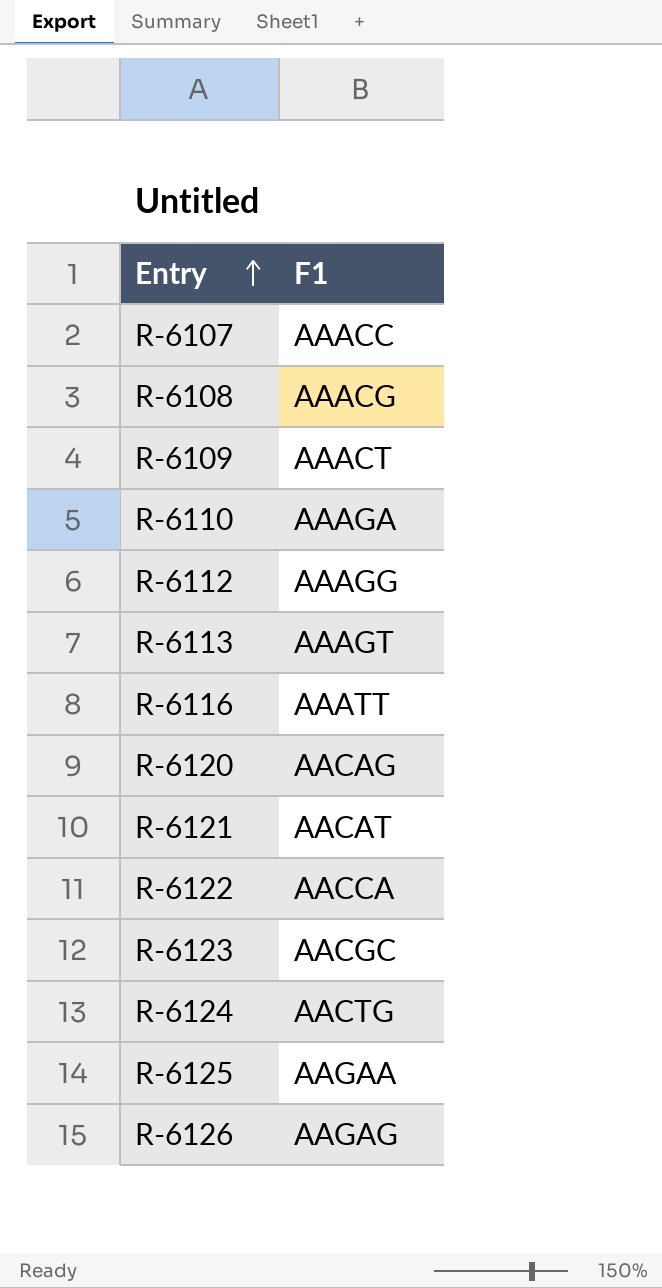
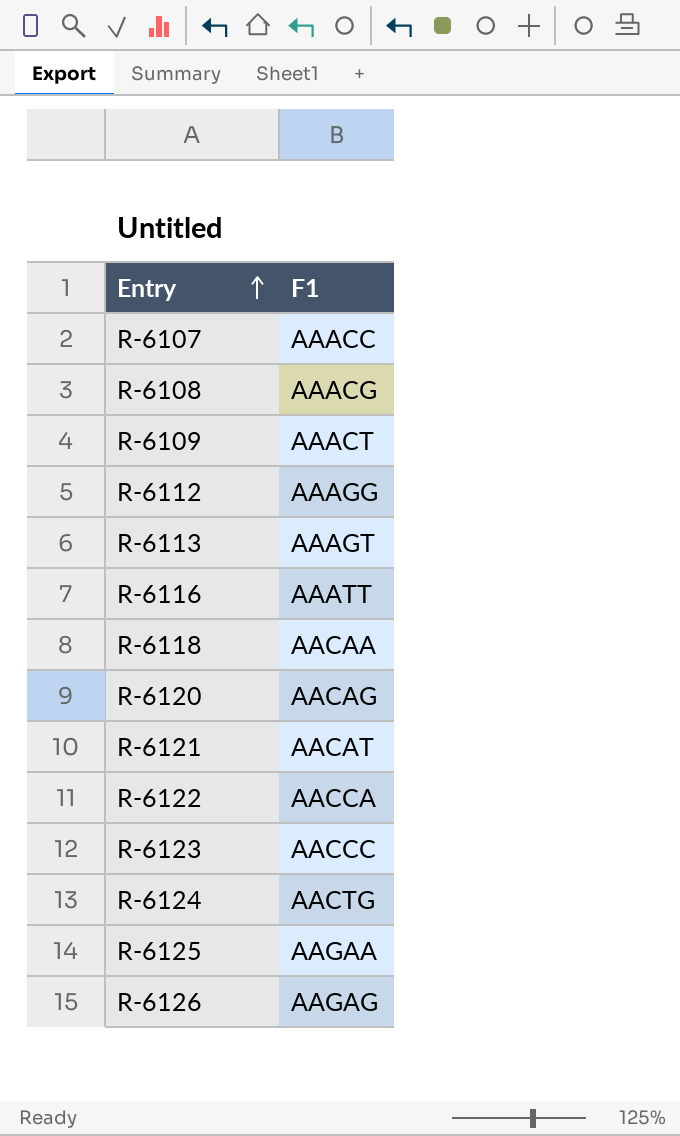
row R-6110: AAAGA -> none
row R-6118: none -> AACAA
R-6123 | F1: AACGC -> AACCC

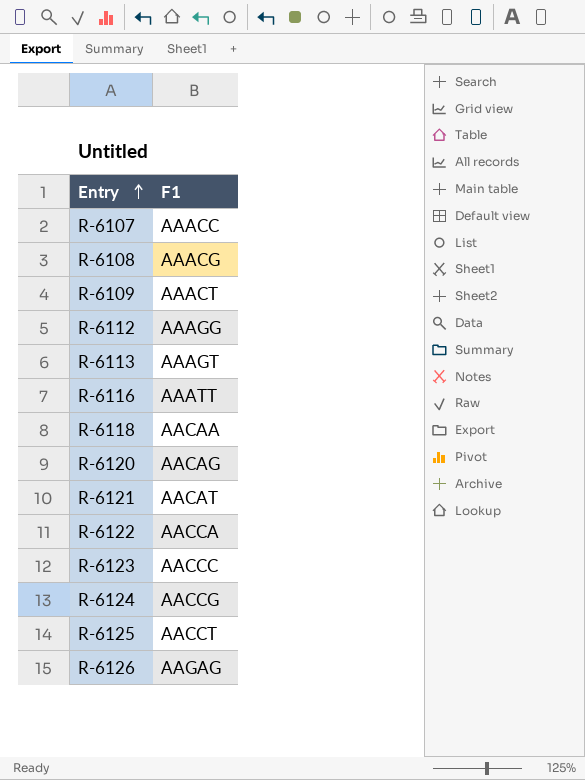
R-6124 | F1: AACTG -> AACCG
R-6125 | F1: AAGAA -> AACCT

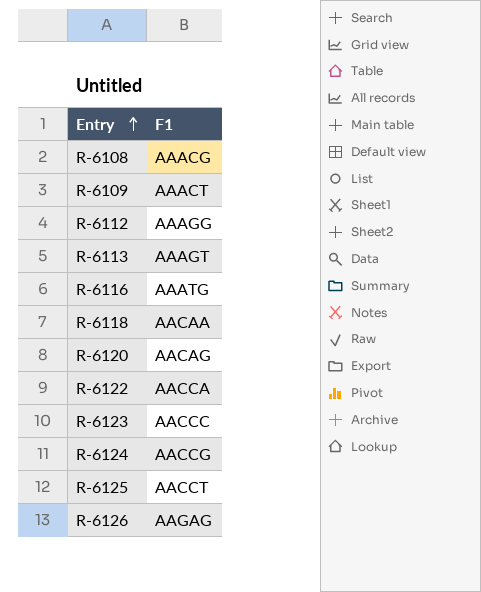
row R-6107: AAACC -> none
row R-6121: AACAT -> none
R-6116 | F1: AAATT -> AAATG

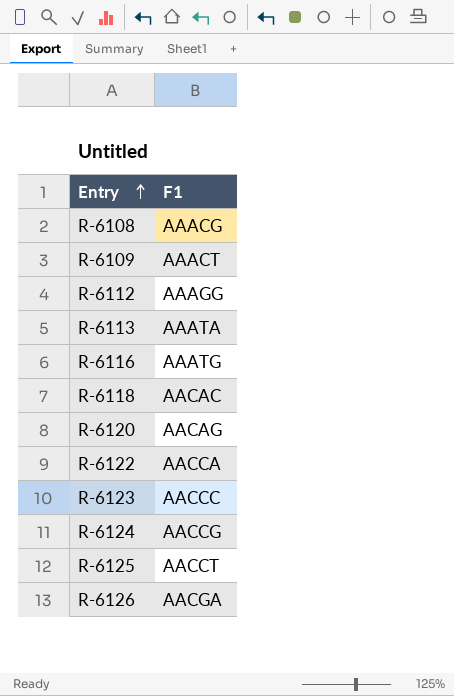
R-6113 | F1: AAAGT -> AAATA
R-6118 | F1: AACAA -> AACAC
R-6126 | F1: AAGAG -> AACGA

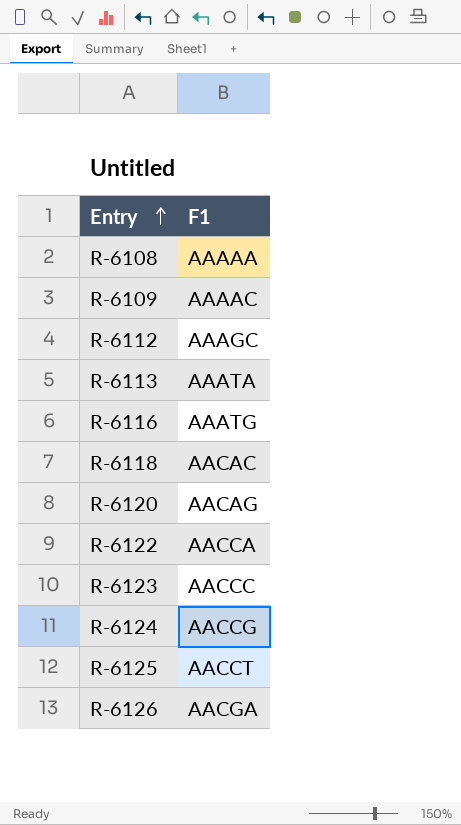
R-6108 | F1: AAACG -> AAAAA
R-6109 | F1: AAACT -> AAAAC
R-6112 | F1: AAAGG -> AAAGC

